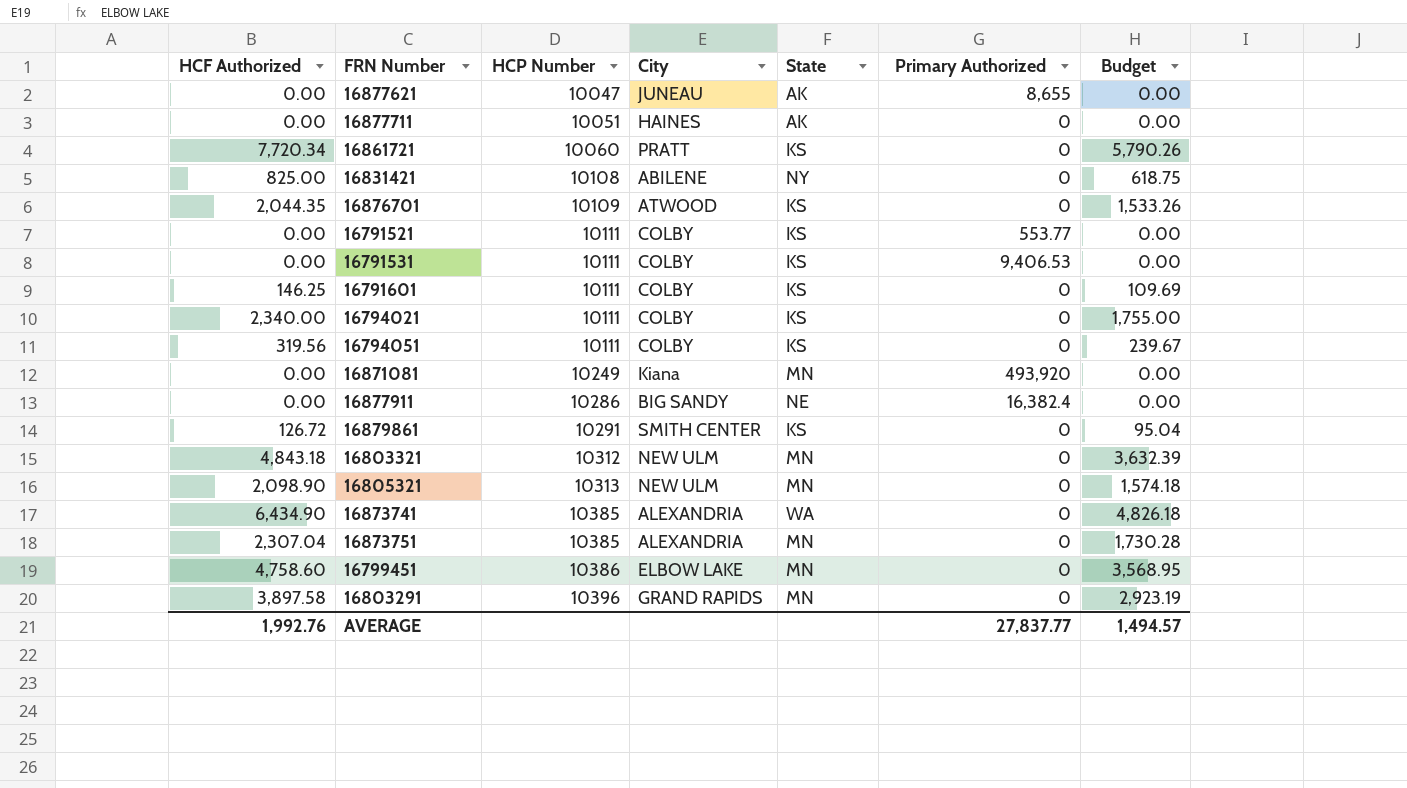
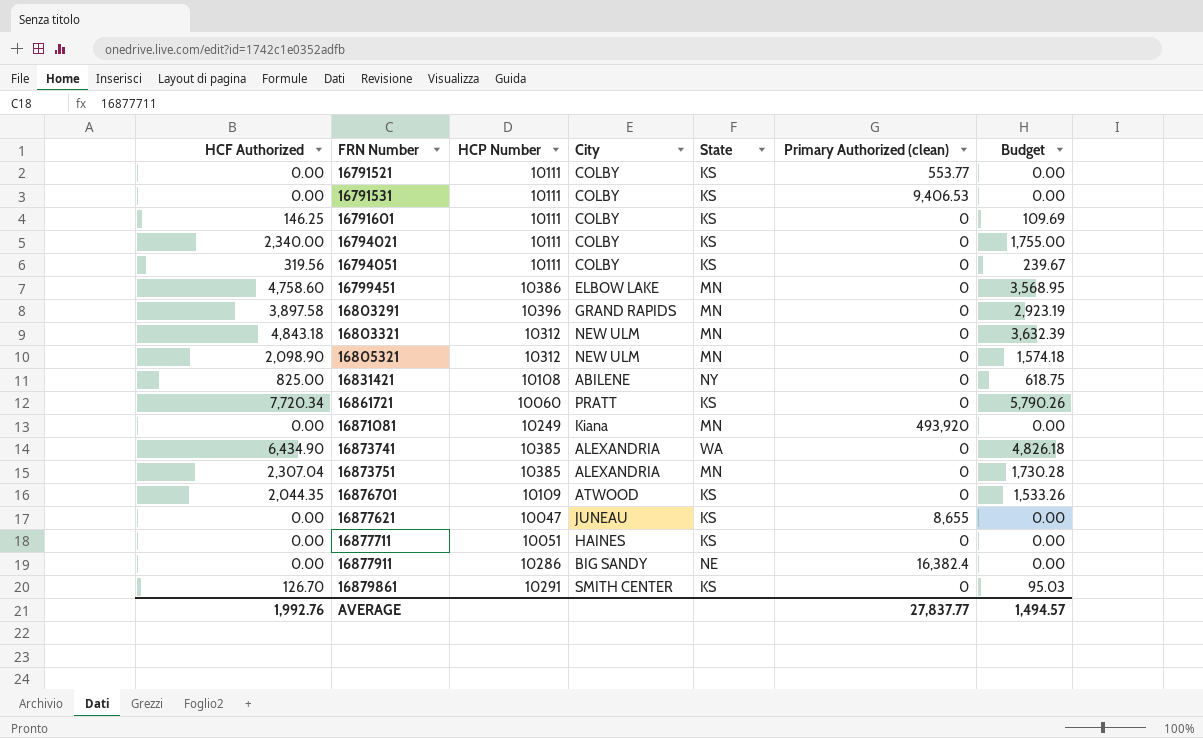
row order: HCP Number ascending -> FRN Number ascending
column name: Primary Authorized -> Primary Authorized (clean)
16805321 | HCP Number: 10313 -> 10312
16877621 | State: AK -> KS
16877711 | State: AK -> KS
16879861 | HCF Authorized: 126.72 -> 126.70
16879861 | Budget: 95.04 -> 95.03

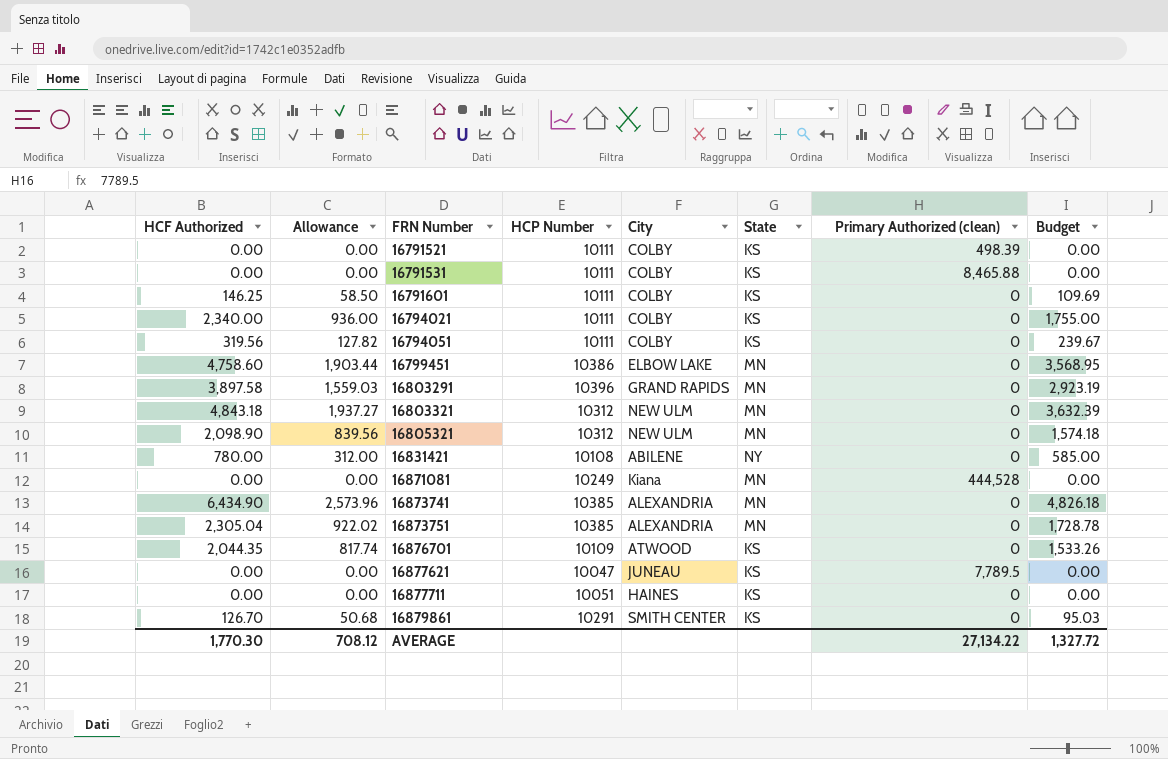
column Allowance | formula: none -> [HCF Authorized] * 0.4
row 16861721: 7,720.34 | 10060 | PRATT | KS | 0 | 5,790.26 -> none
row 16877911: 0.00 | 10286 | BIG SANDY | NE | 16,382.4 | 0.00 -> none
16791521 | Primary Authorized (clean): 553.77 -> 498.39
16791531 | Primary Authorized (clean): 9,406.53 -> 8,465.88
16831421 | HCF Authorized: 825.00 -> 780.00
16831421 | Budget: 618.75 -> 585.00
16871081 | Primary Authorized (clean): 493,920 -> 444,528
16873741 | State: WA -> MN
16873751 | HCF Authorized: 2,307.04 -> 2,305.04
16873751 | Budget: 1,730.28 -> 1,728.78
16877621 | Primary Authorized (clean): 8,655 -> 7,789.5
AVERAGE | HCF Authorized: 1,992.76 -> 1,770.30
AVERAGE | Primary Authorized (clean): 27,837.77 -> 27,134.22
AVERAGE | Budget: 1,494.57 -> 1,327.72

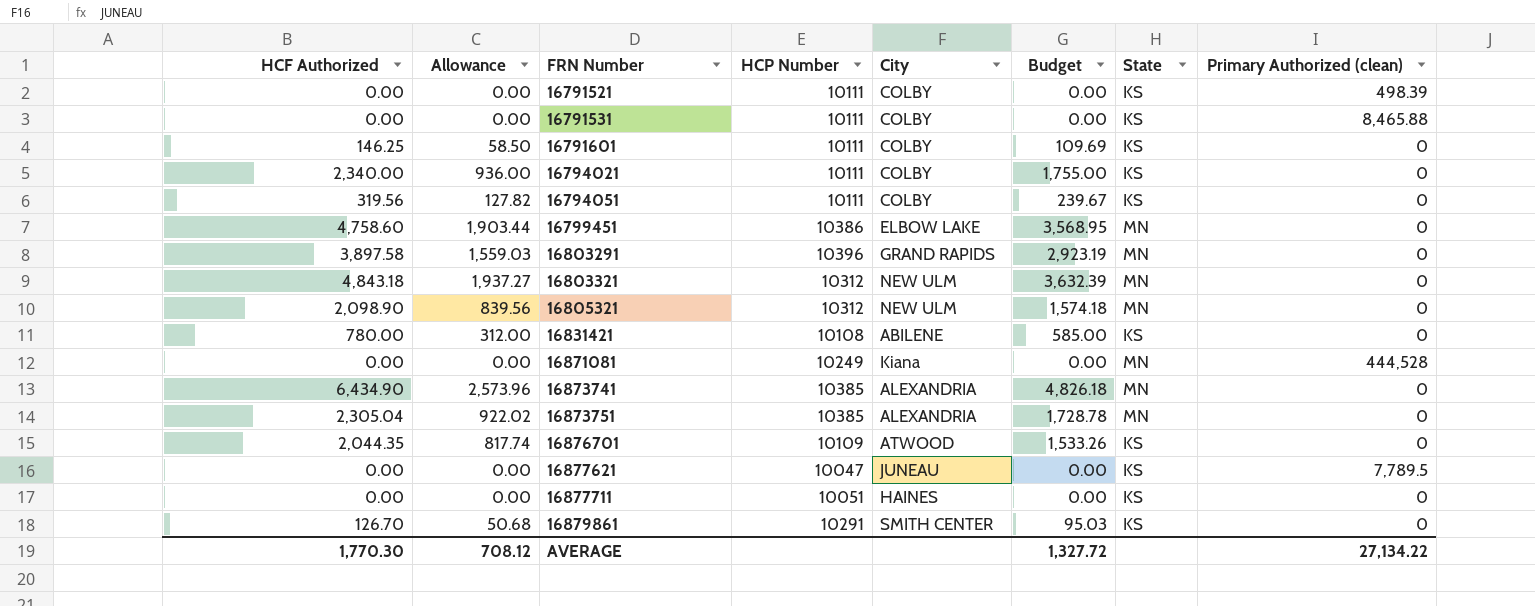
column Budget | position: 8 -> 6
16831421 | State: NY -> KS

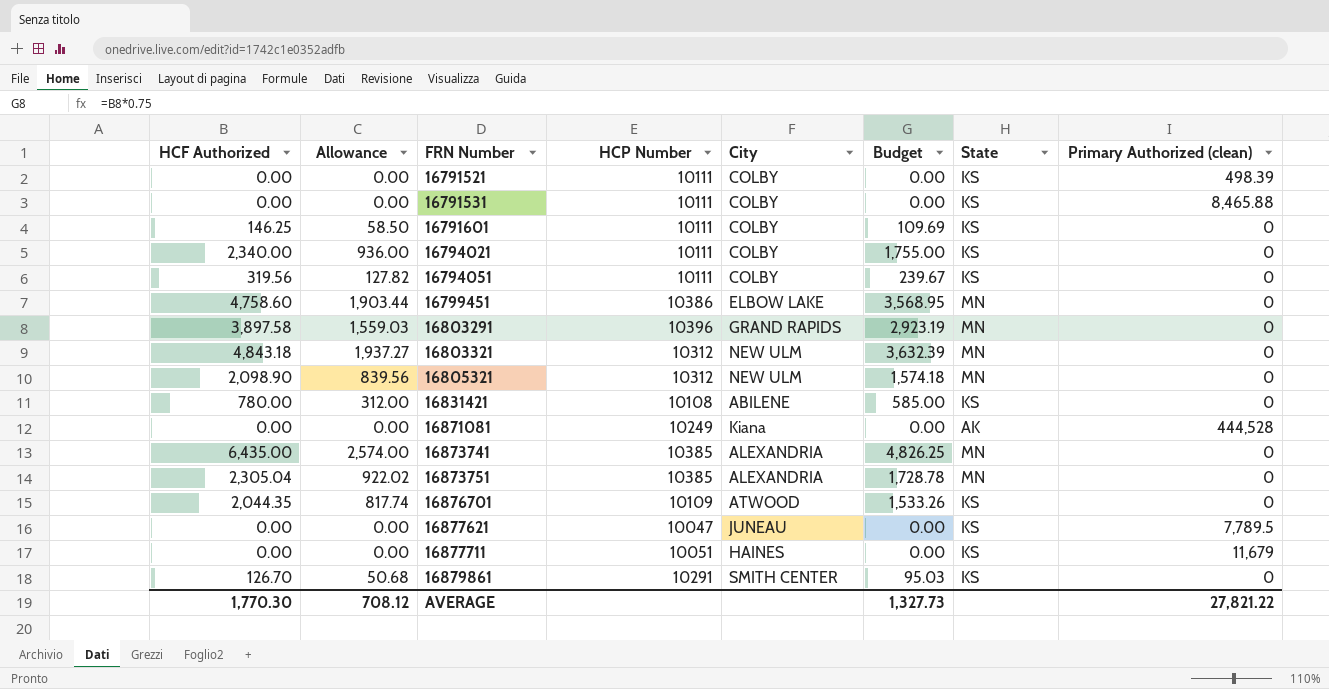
16871081 | State: MN -> AK
16873741 | HCF Authorized: 6,434.90 -> 6,435.00
16873741 | Allowance: 2,573.96 -> 2,574.00
16873741 | Budget: 4,826.18 -> 4,826.25
16877711 | Primary Authorized (clean): 0 -> 11,679
AVERAGE | Budget: 1,327.72 -> 1,327.73
AVERAGE | Primary Authorized (clean): 27,134.22 -> 27,821.22

